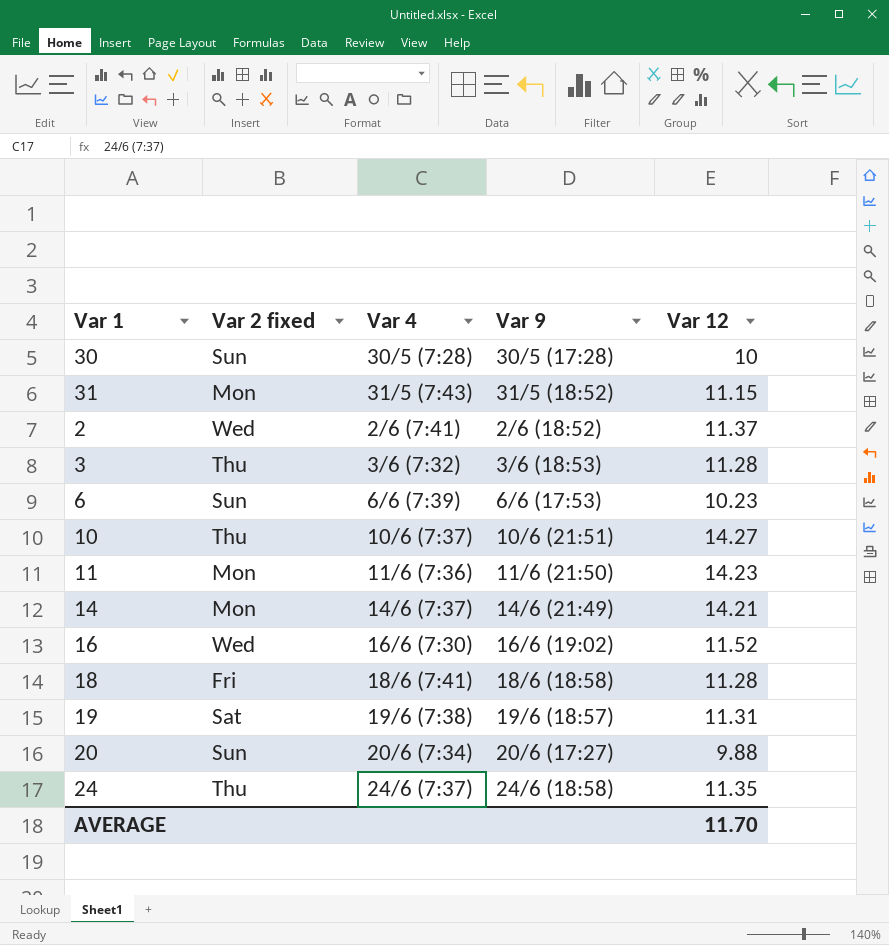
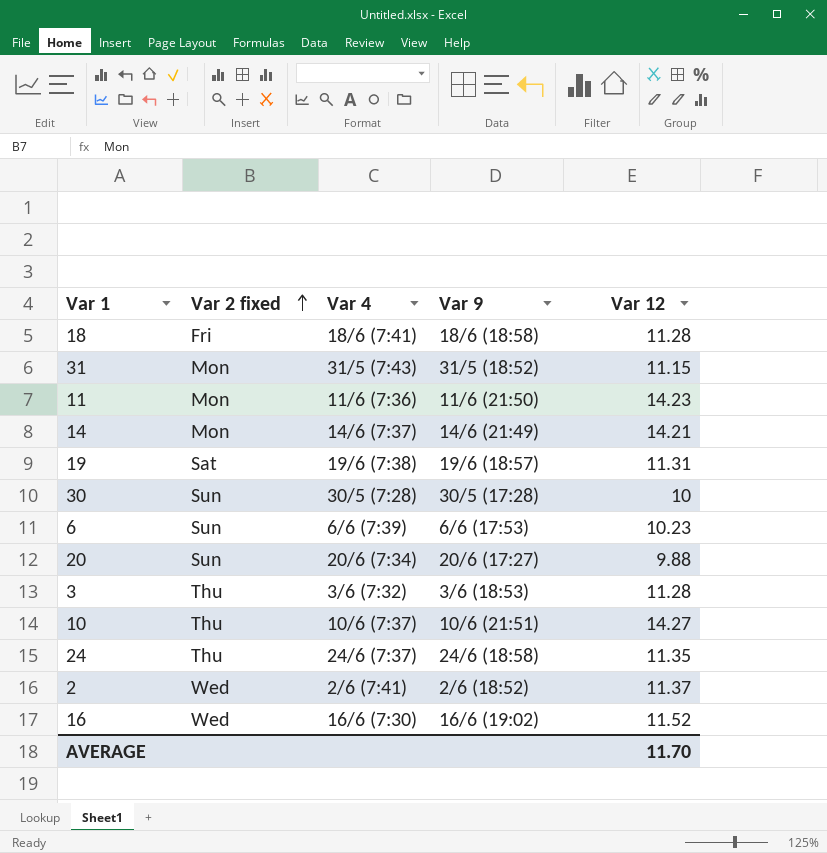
row order: none -> Var 2 fixed ascending

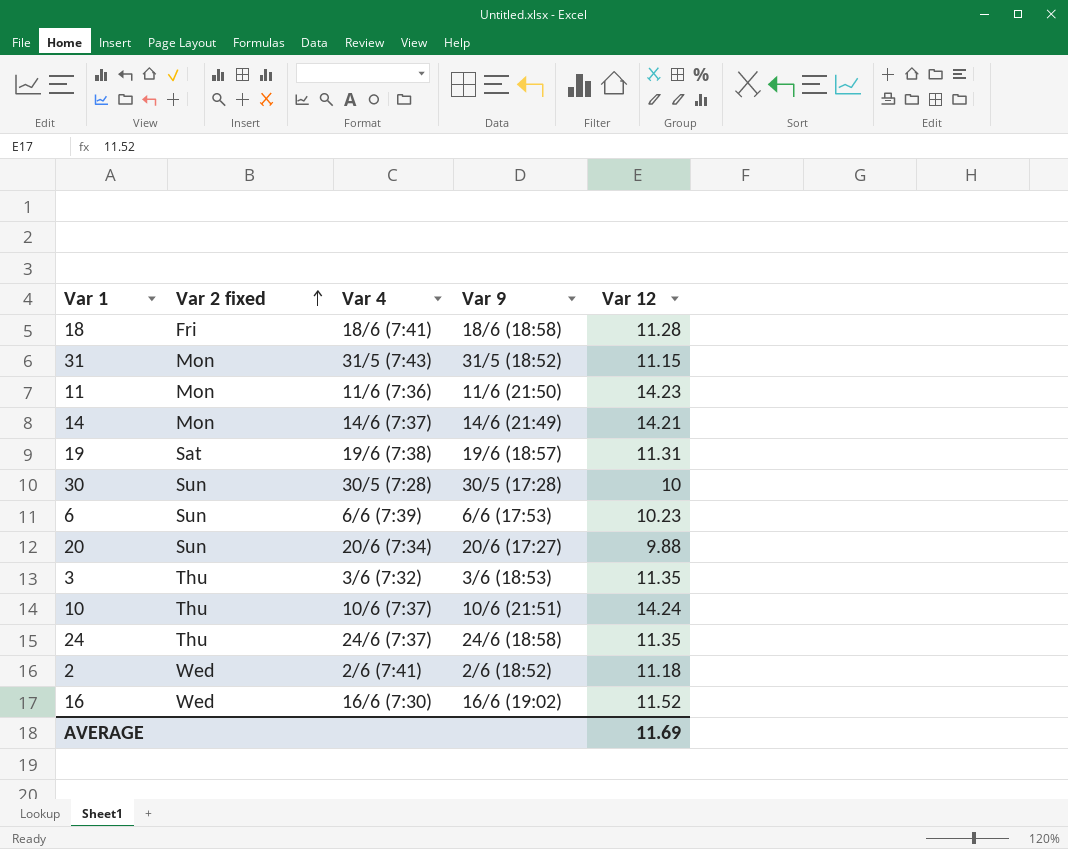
3 | Var 12: 11.28 -> 11.35
10 | Var 12: 14.27 -> 14.24
2 | Var 12: 11.37 -> 11.18
AVERAGE | Var 12: 11.70 -> 11.69

